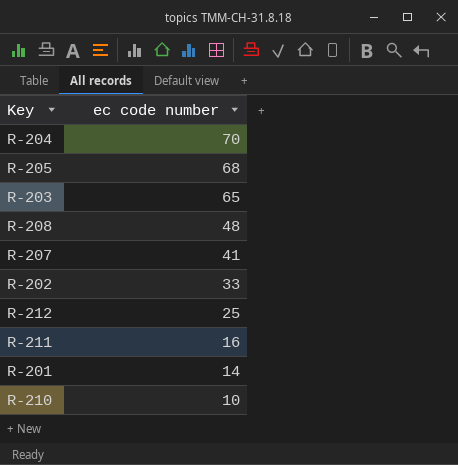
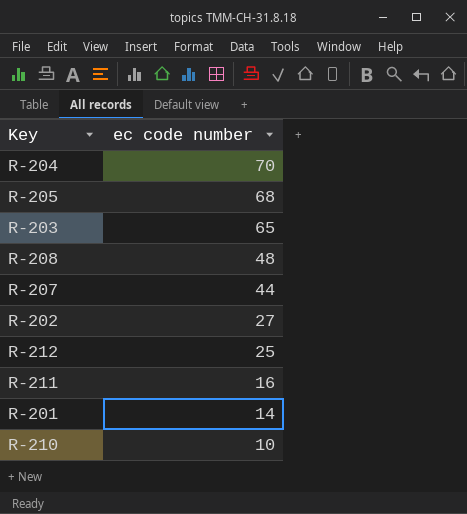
R-207 | ec code number: 41 -> 44
R-202 | ec code number: 33 -> 27

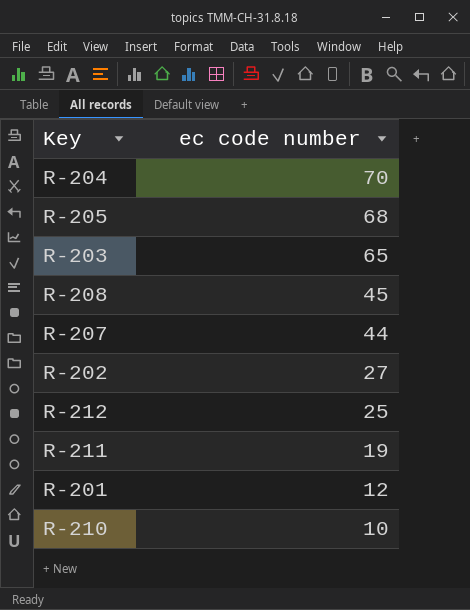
R-208 | ec code number: 48 -> 45
R-211 | ec code number: 16 -> 19
R-201 | ec code number: 14 -> 12

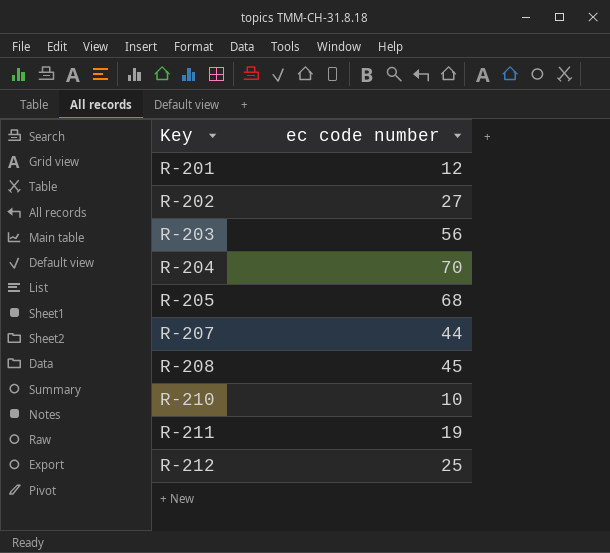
row order: ec code number descending -> Key ascending
R-203 | ec code number: 65 -> 56

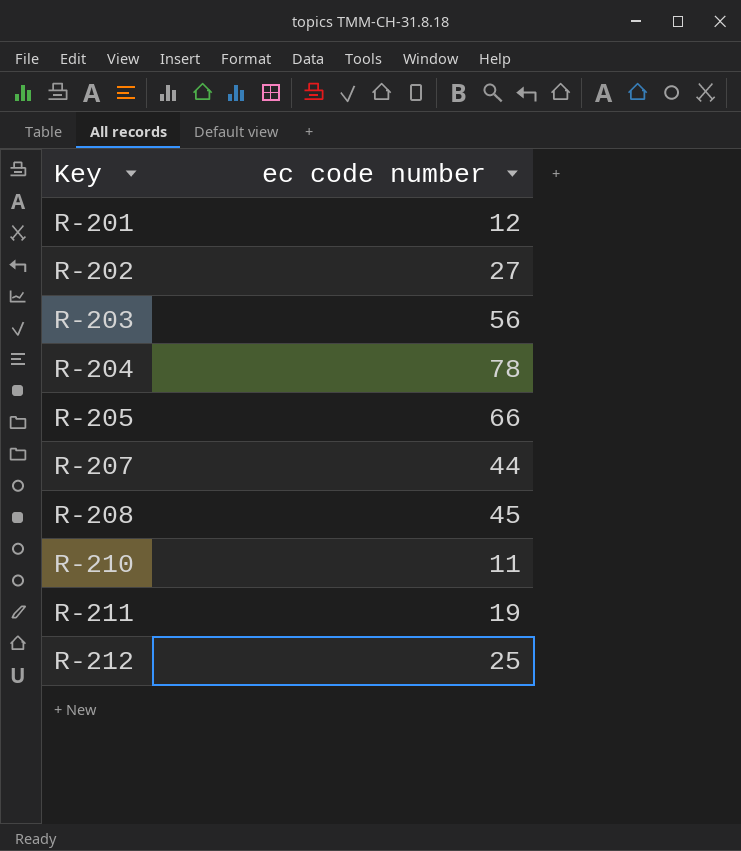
R-204 | ec code number: 70 -> 78
R-205 | ec code number: 68 -> 66
R-210 | ec code number: 10 -> 11

